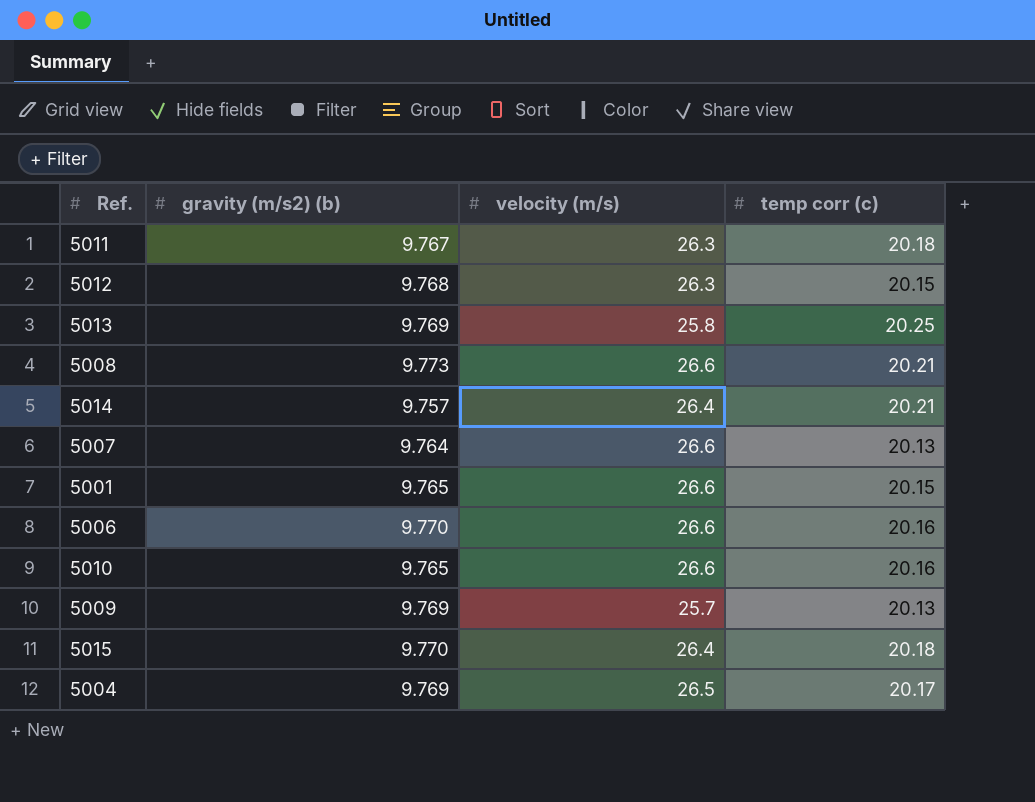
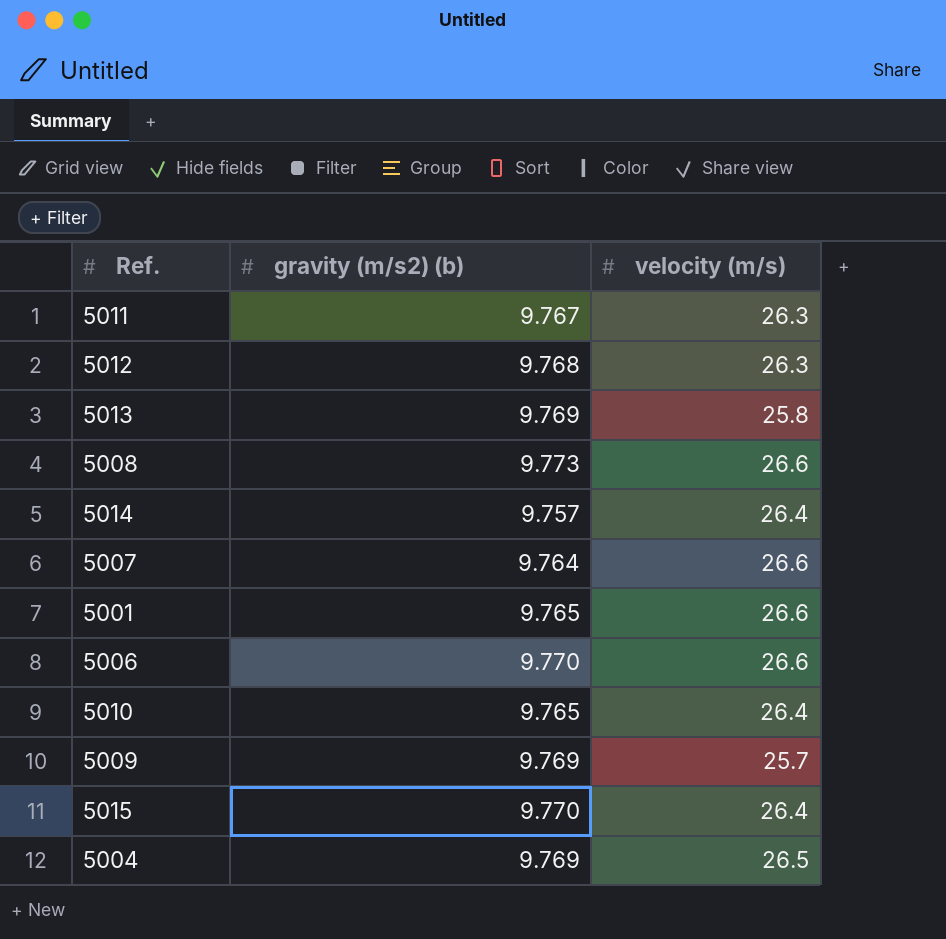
column temp corr (c) | position: 4 -> none
5010 | velocity (m/s): 26.6 -> 26.4

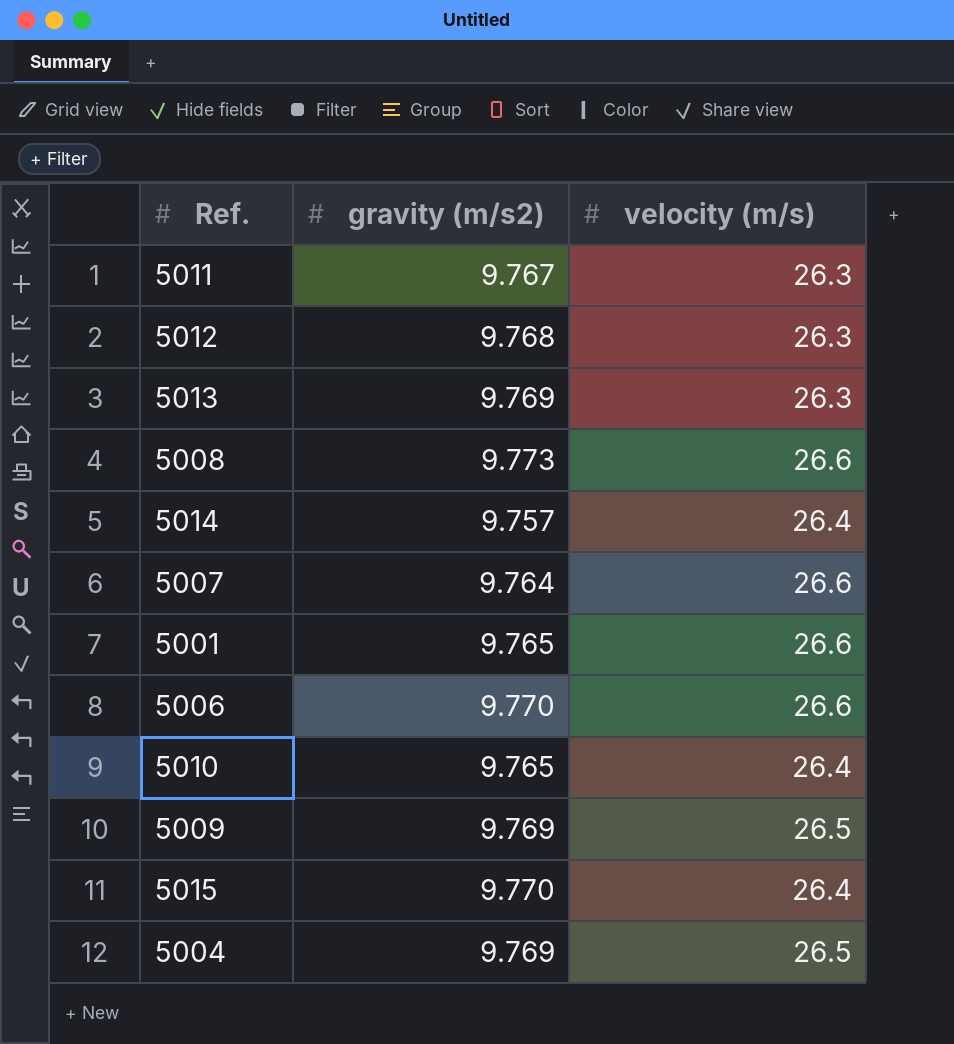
column name: gravity (m/s2) (b) -> gravity (m/s2)
5013 | velocity (m/s): 25.8 -> 26.3
5009 | velocity (m/s): 25.7 -> 26.5

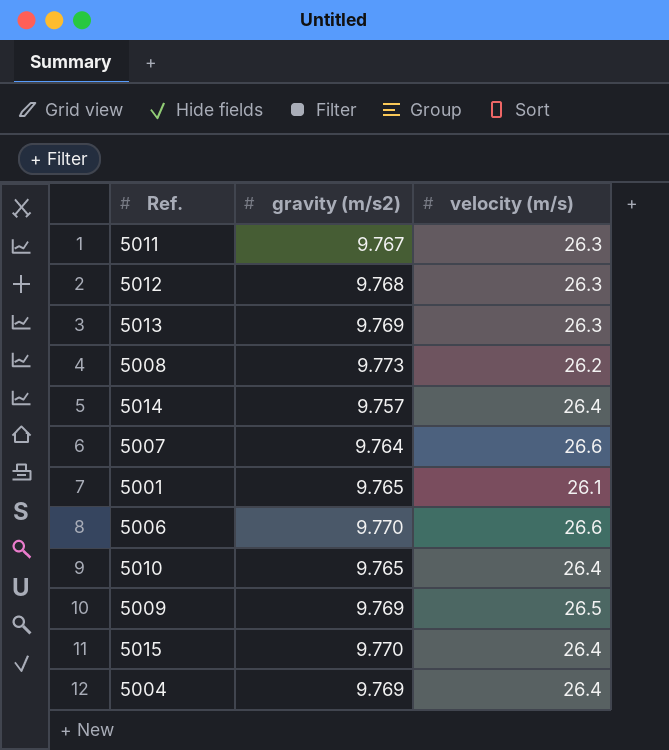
5008 | velocity (m/s): 26.6 -> 26.2
5001 | velocity (m/s): 26.6 -> 26.1
5004 | velocity (m/s): 26.5 -> 26.4

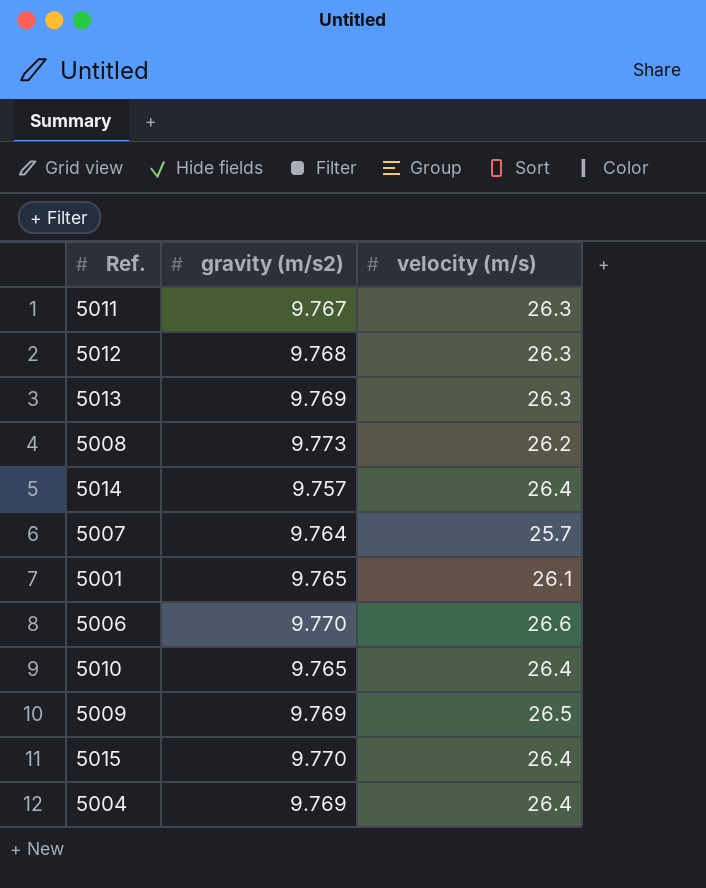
5007 | velocity (m/s): 26.6 -> 25.7

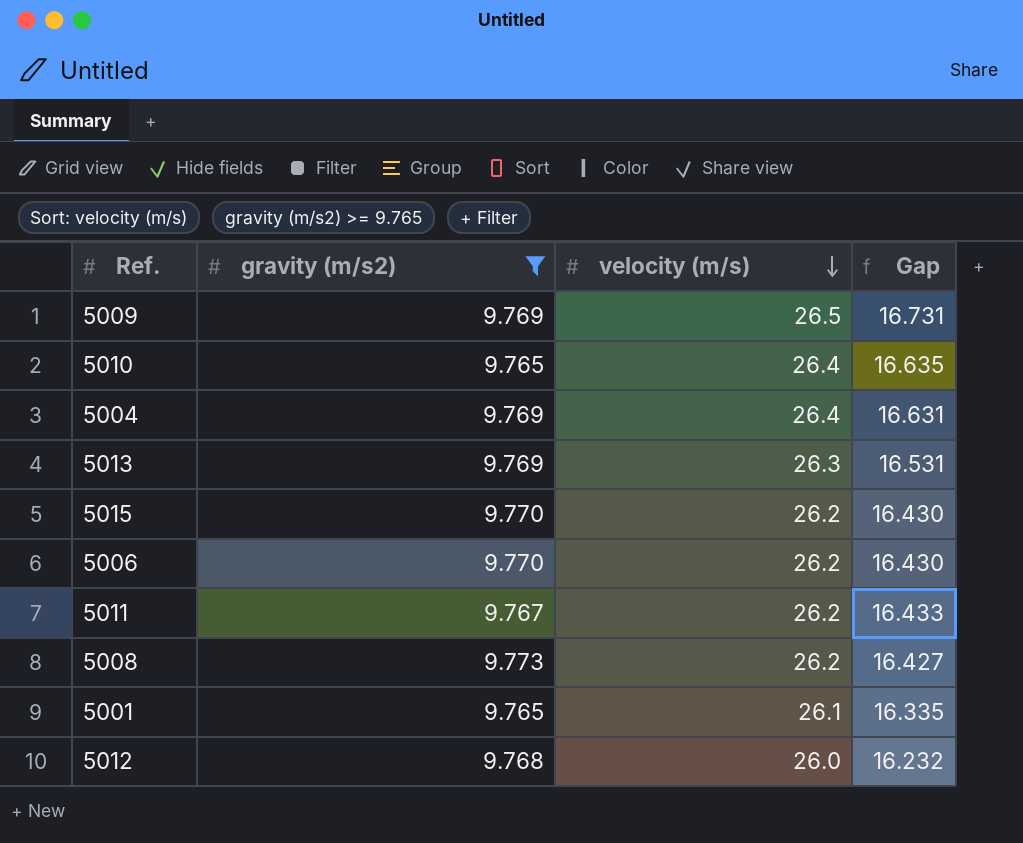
filter: none -> gravity (m/s2) >= 9.765
row order: none -> velocity (m/s) descending
column Gap | formula: none -> [velocity (m/s)] - [gravity (m/s2)]
5015 | velocity (m/s): 26.4 -> 26.2
5006 | velocity (m/s): 26.6 -> 26.2
5011 | velocity (m/s): 26.3 -> 26.2
5012 | velocity (m/s): 26.3 -> 26.0

